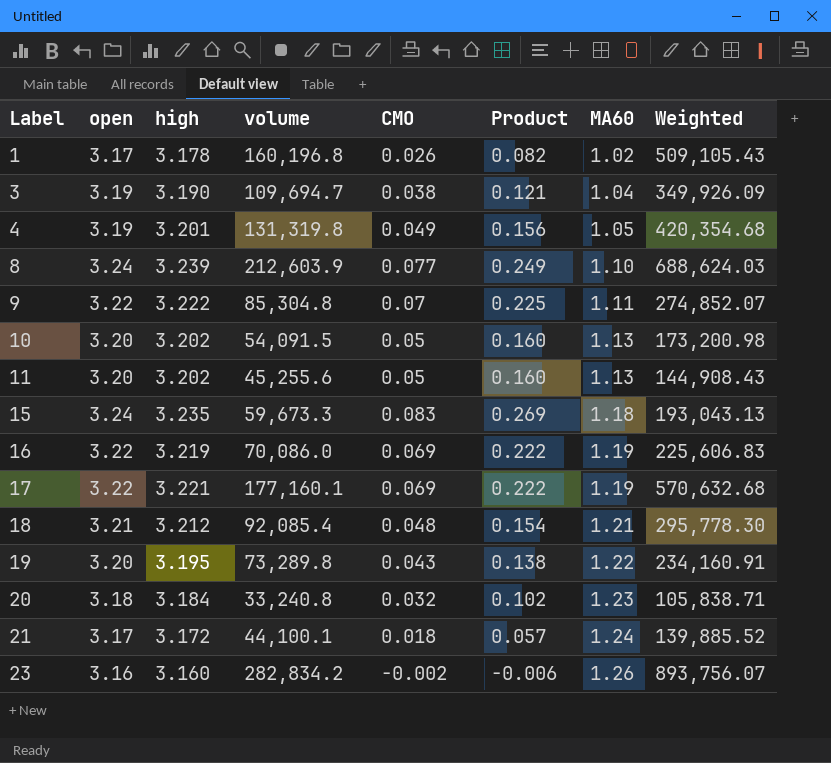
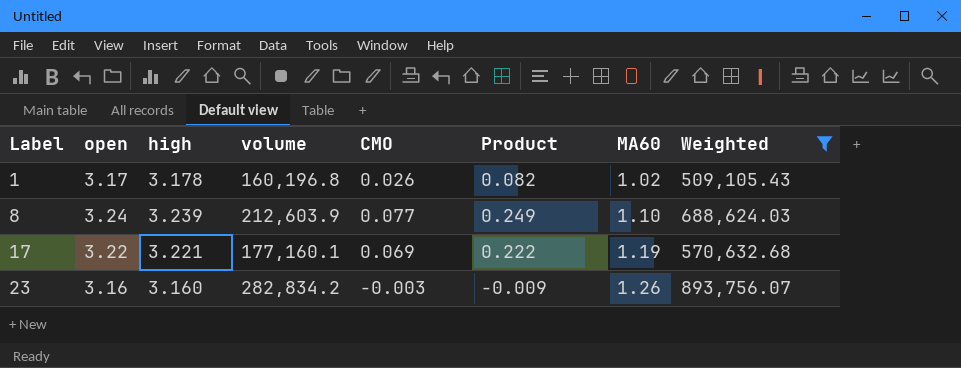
filter: none -> Weighted >= 509,105.43
23 | CMO: -0.002 -> -0.003
23 | Product: -0.006 -> -0.009

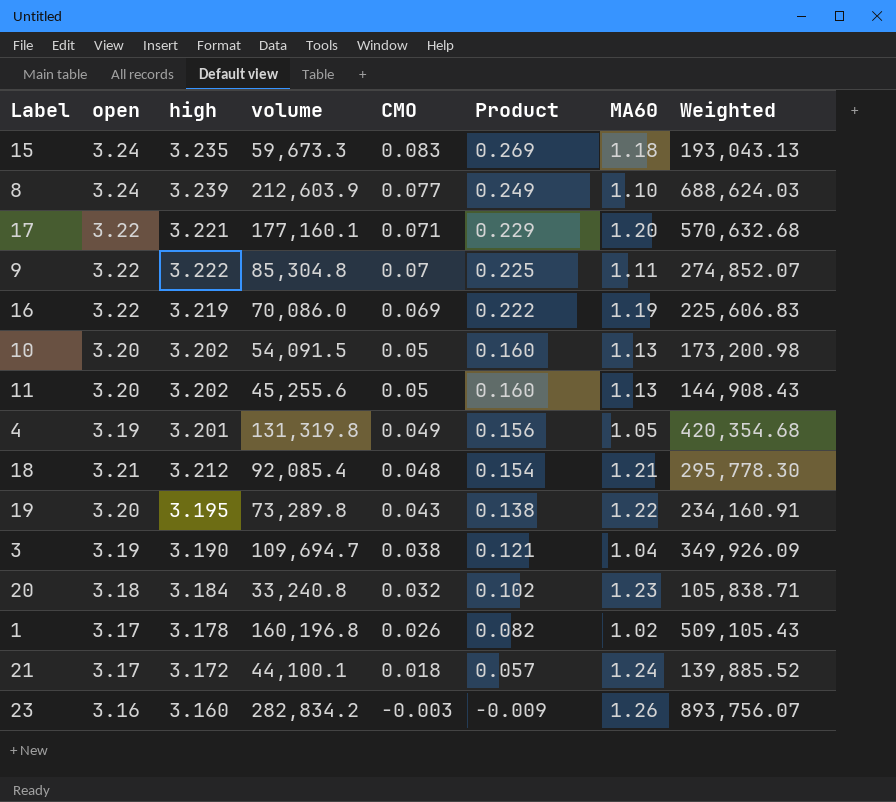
filter: Weighted >= 509,105.43 -> none
row order: Label ascending -> CMO descending
17 | CMO: 0.069 -> 0.071
17 | Product: 0.222 -> 0.229
17 | MA60: 1.19 -> 1.20

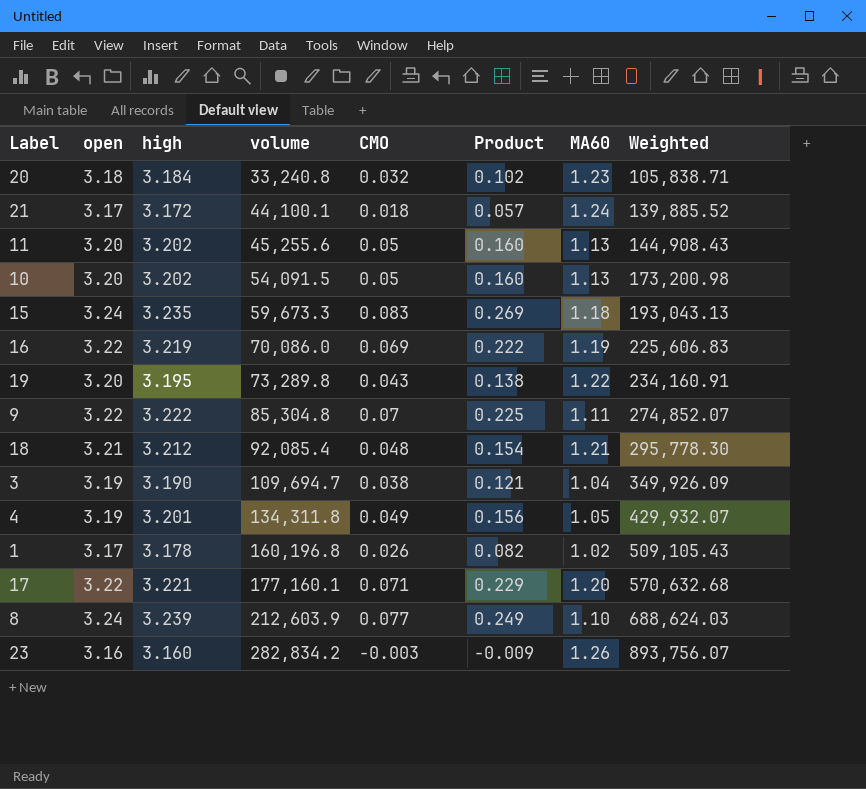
row order: CMO descending -> volume ascending
4 | volume: 131,319.8 -> 134,311.8
4 | Weighted: 420,354.68 -> 429,932.07

